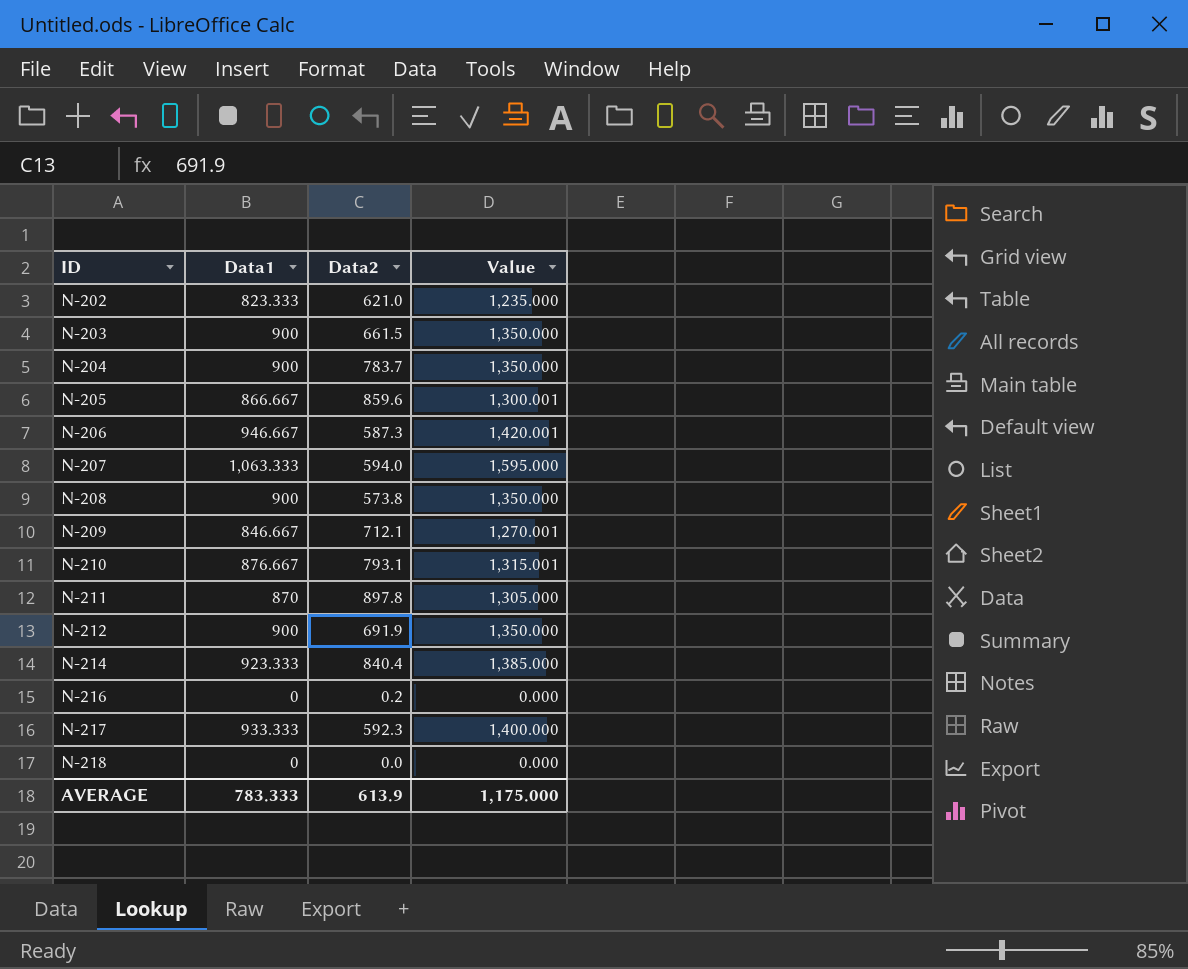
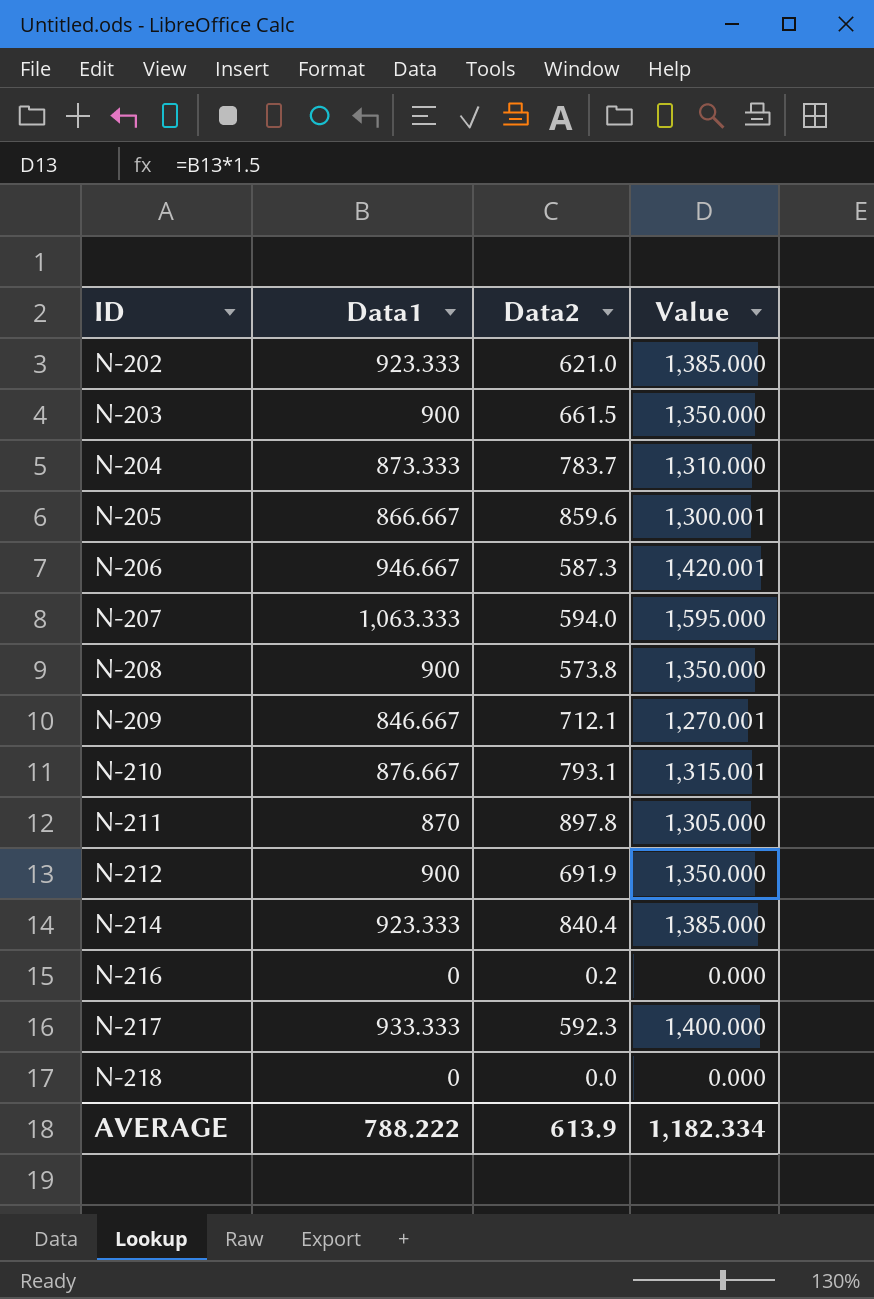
N-202 | Data1: 823.333 -> 923.333
N-202 | Value: 1,235.000 -> 1,385.000
N-204 | Data1: 900 -> 873.333
N-204 | Value: 1,350.000 -> 1,310.000
AVERAGE | Data1: 783.333 -> 788.222
AVERAGE | Value: 1,175.000 -> 1,182.334

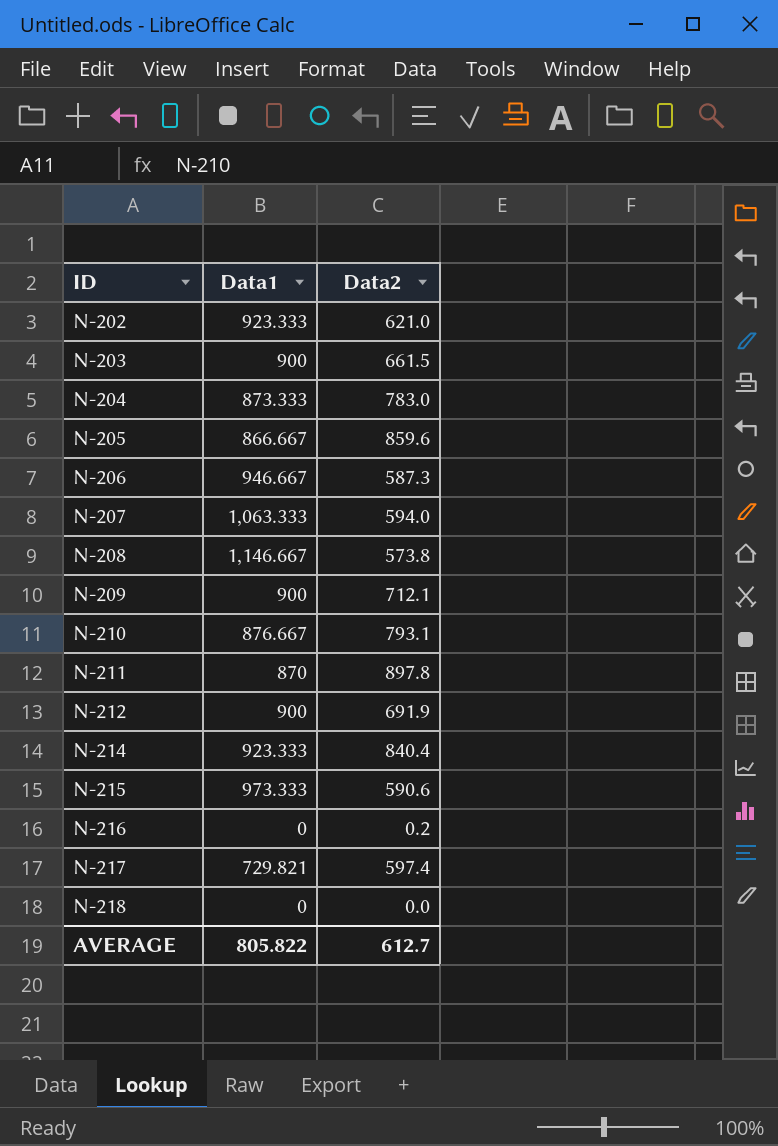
column Value | formula: [Data1] * 1.5 -> none
N-204 | Data2: 783.7 -> 783.0
N-208 | Data1: 900 -> 1,146.667
N-209 | Data1: 846.667 -> 900
row N-215: none -> 973.333 | 590.6
N-217 | Data1: 933.333 -> 729.821
N-217 | Data2: 592.3 -> 597.4
AVERAGE | Data1: 788.222 -> 805.822
AVERAGE | Data2: 613.9 -> 612.7

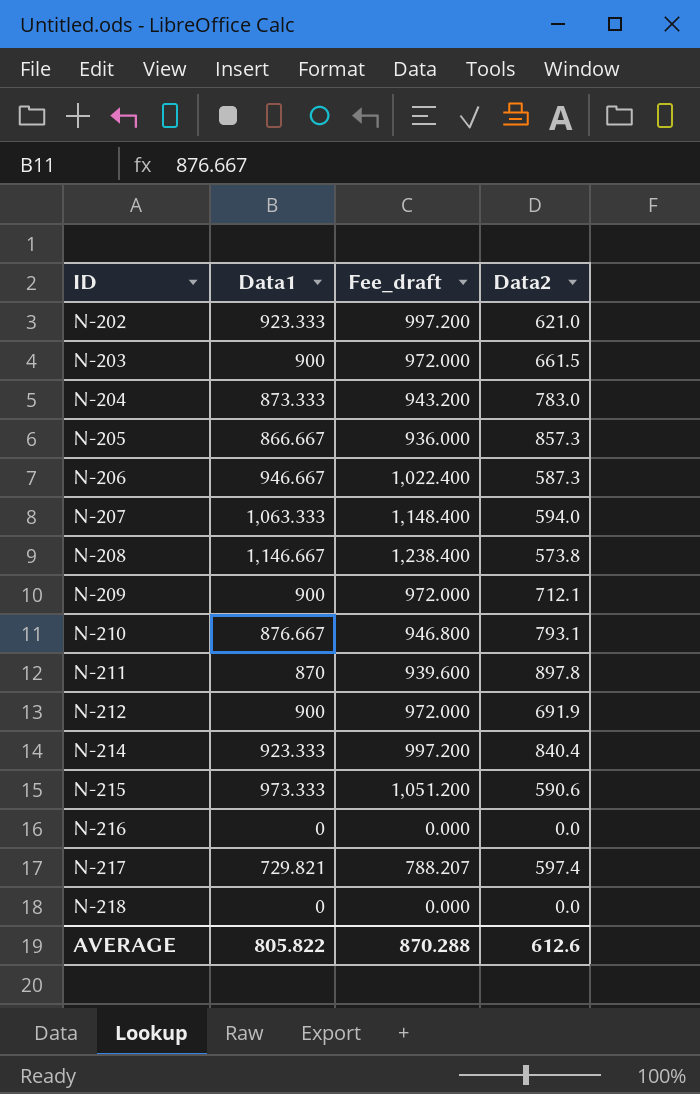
column Fee_draft | formula: none -> [Data1] * 1.08
N-205 | Data2: 859.6 -> 857.3
N-216 | Data2: 0.2 -> 0.0
AVERAGE | Data2: 612.7 -> 612.6

